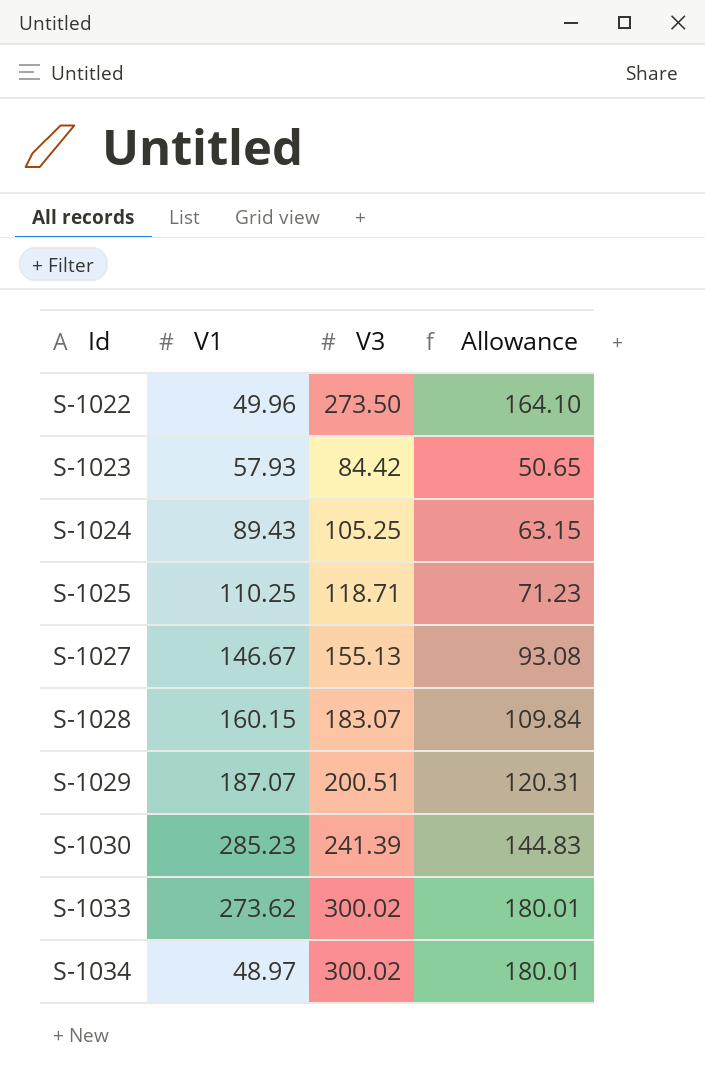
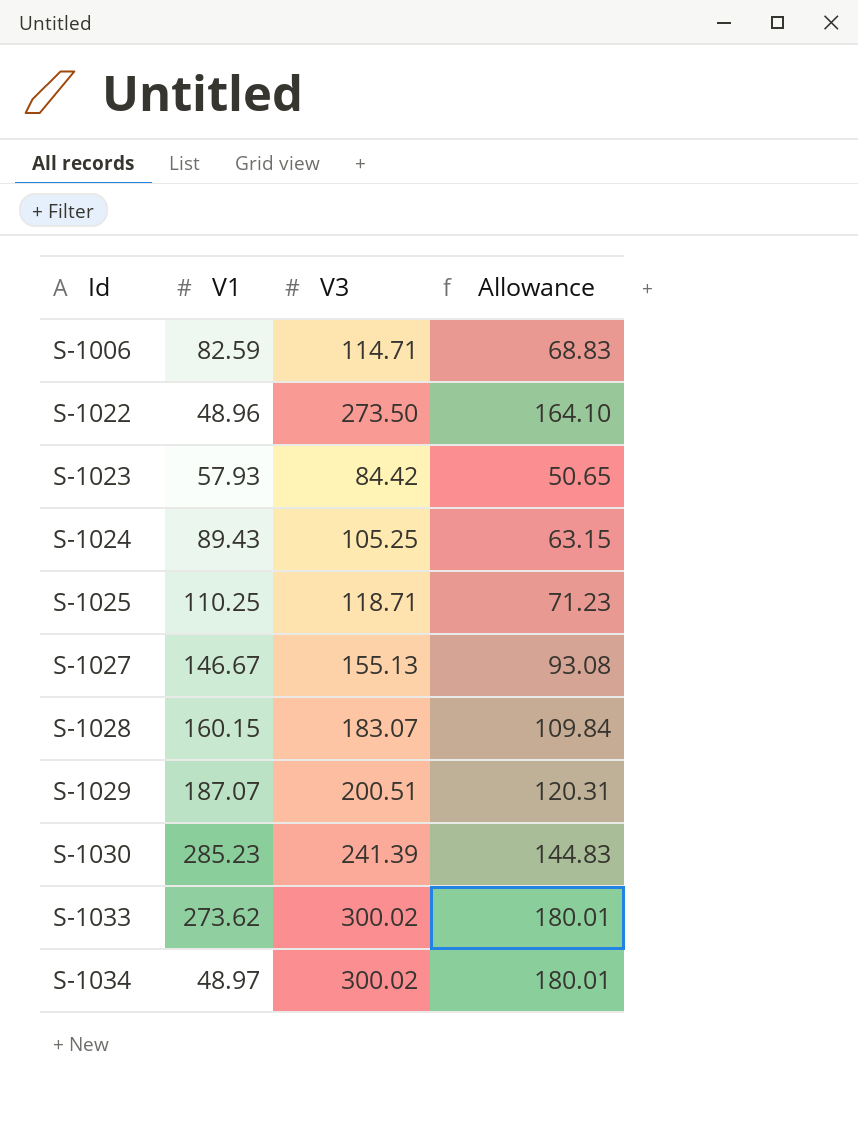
row S-1006: none -> 82.59 | 114.71 | 68.83
S-1022 | V1: 49.96 -> 48.96

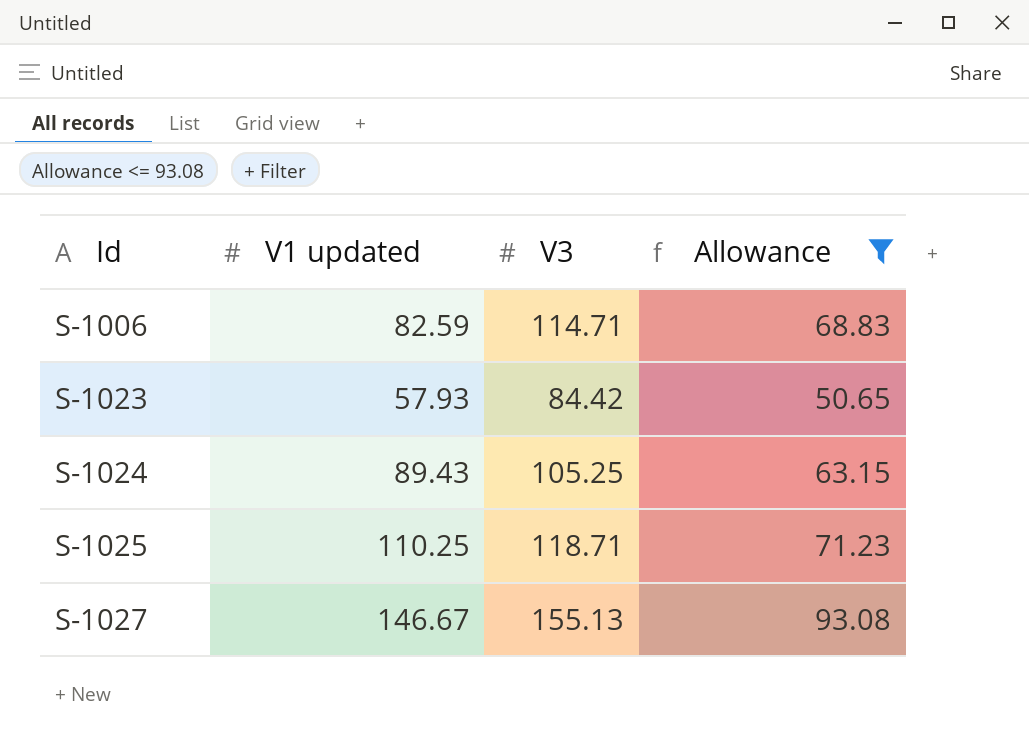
filter: none -> Allowance <= 93.08
column name: V1 -> V1 updated

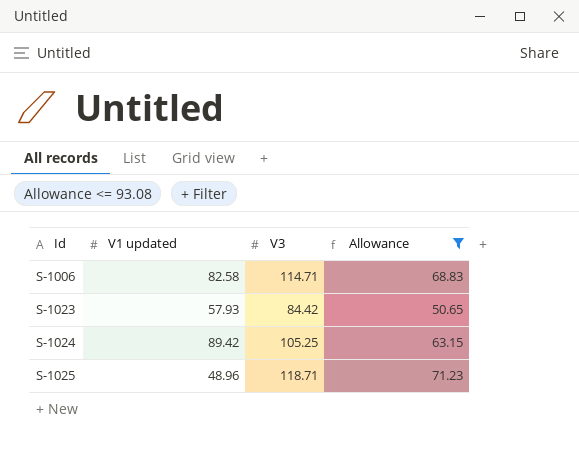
row S-1027: 146.67 | 155.13 | 93.08 -> none
S-1006 | V1 updated: 82.59 -> 82.58
S-1024 | V1 updated: 89.43 -> 89.42
S-1025 | V1 updated: 110.25 -> 48.96

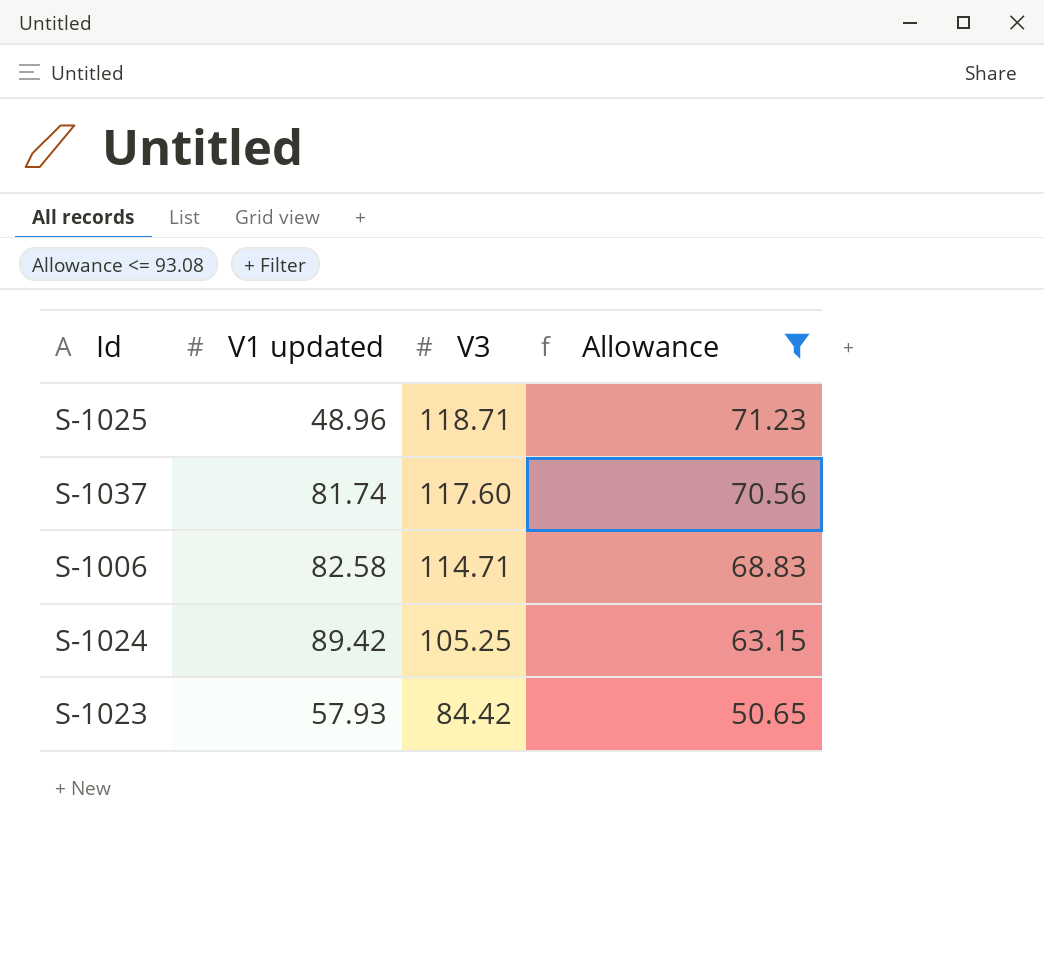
row order: Id ascending -> V3 descending
row S-1037: none -> 81.74 | 117.60 | 70.56

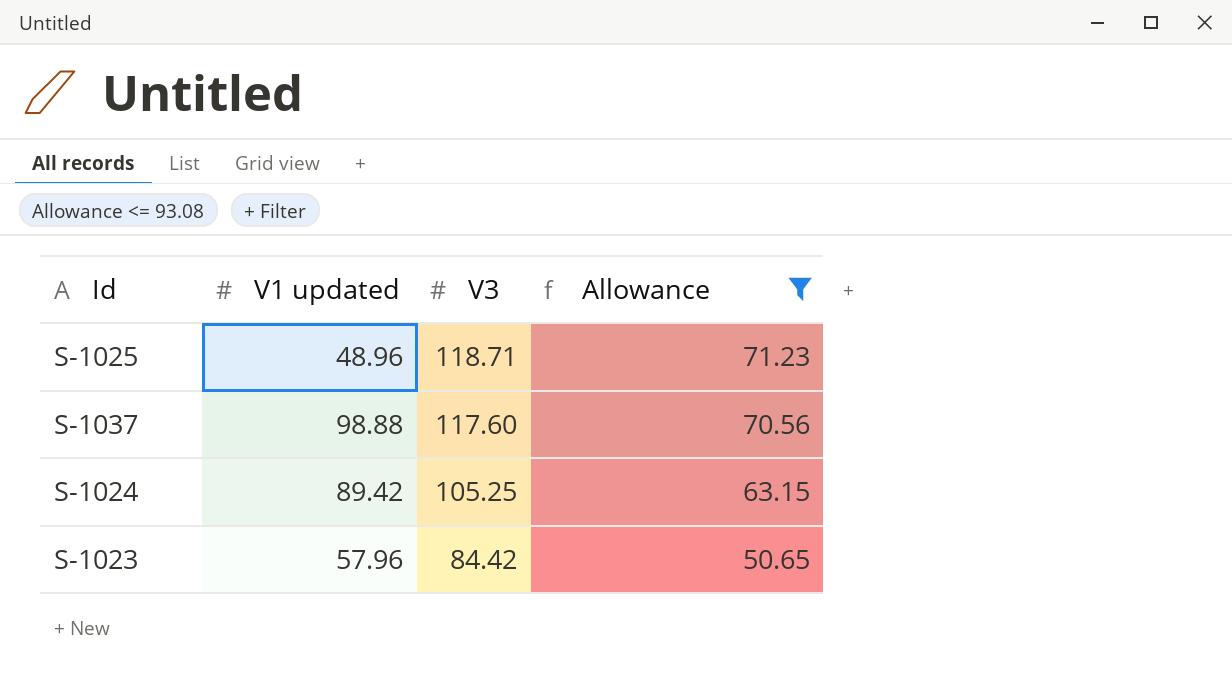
row S-1006: 82.58 | 114.71 | 68.83 -> none
S-1037 | V1 updated: 81.74 -> 98.88
S-1023 | V1 updated: 57.93 -> 57.96

